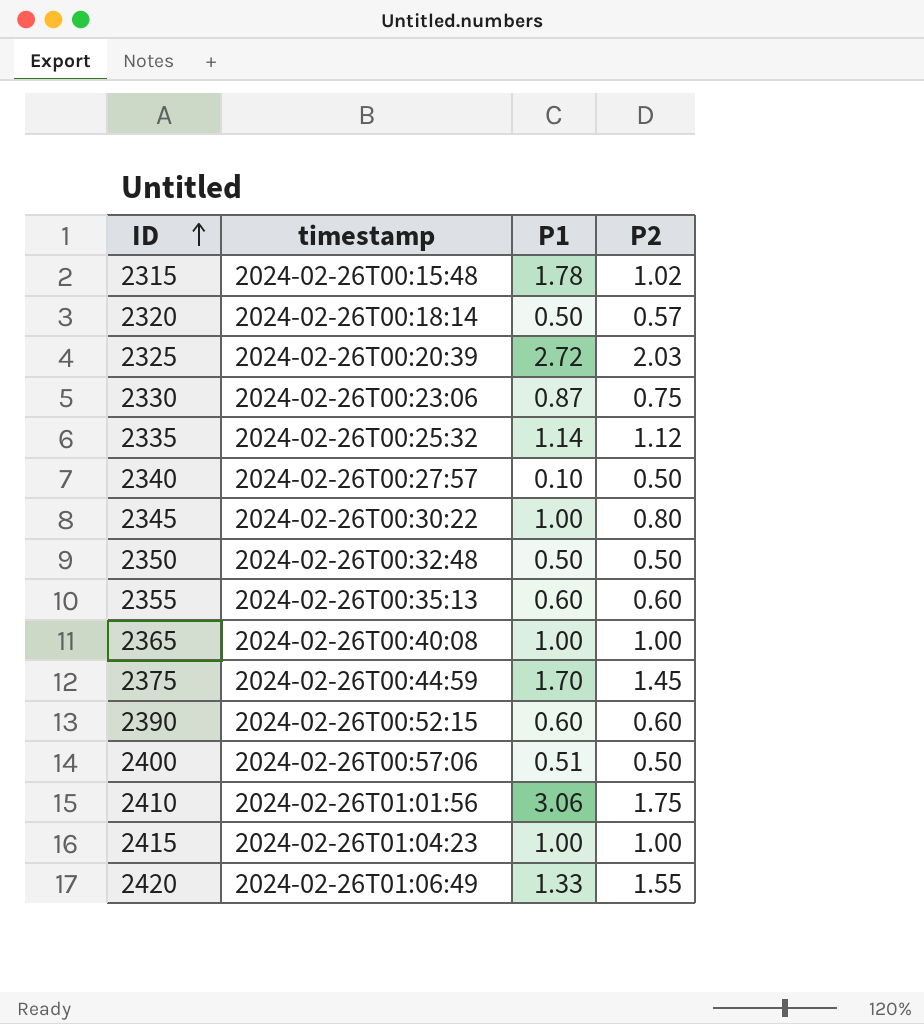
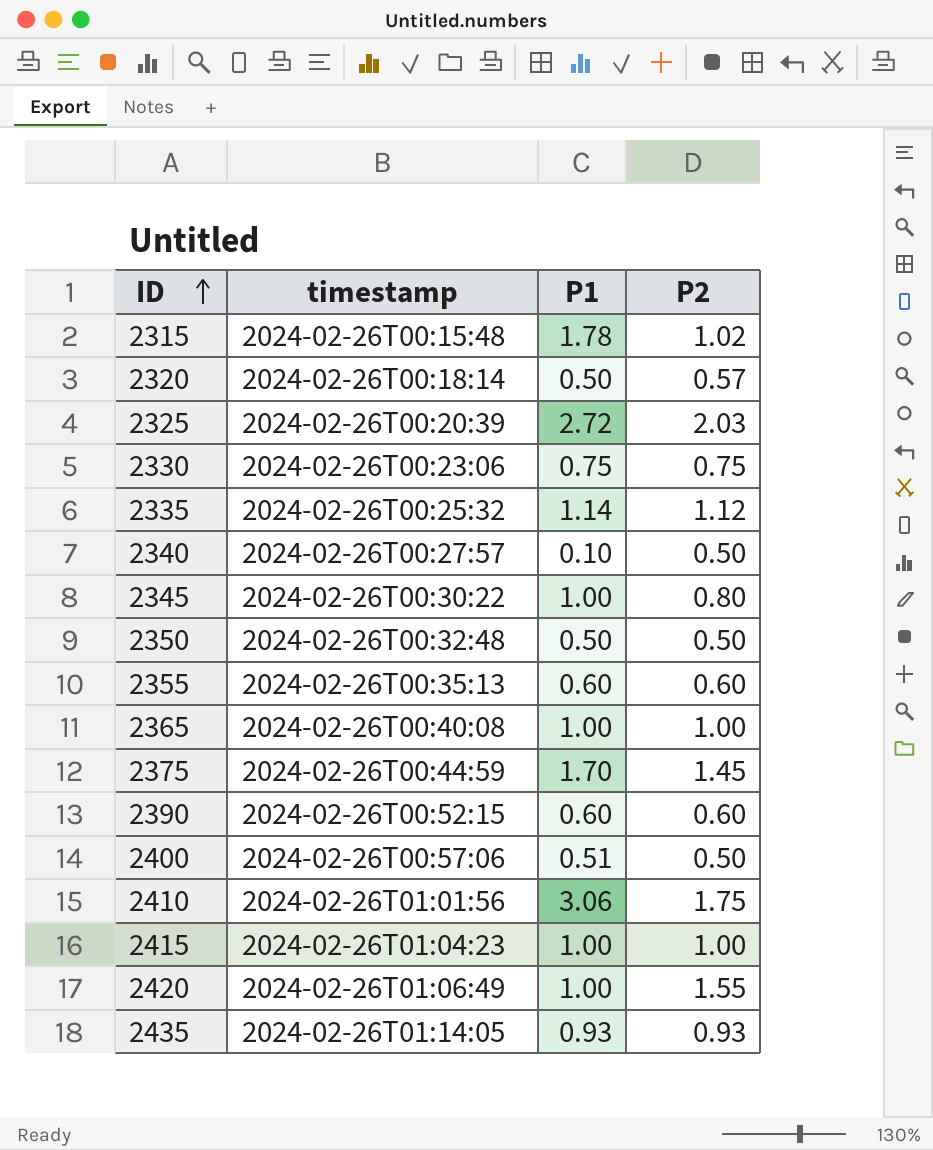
2330 | P1: 0.87 -> 0.75
2420 | P1: 1.33 -> 1.00
row 2435: none -> 2024-02-26T01:14:05 | 0.93 | 0.93

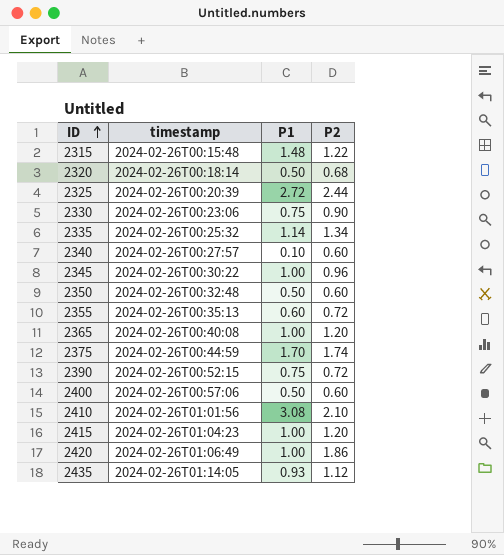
2315 | P1: 1.78 -> 1.48
2315 | P2: 1.02 -> 1.22
2320 | P2: 0.57 -> 0.68
2325 | P2: 2.03 -> 2.44
2330 | P2: 0.75 -> 0.90
2335 | P2: 1.12 -> 1.34
2340 | P2: 0.50 -> 0.60
2345 | P2: 0.80 -> 0.96
2350 | P2: 0.50 -> 0.60
2355 | P2: 0.60 -> 0.72
2365 | P2: 1.00 -> 1.20
2375 | P2: 1.45 -> 1.74
2390 | P1: 0.60 -> 0.75
2390 | P2: 0.60 -> 0.72
2400 | P1: 0.51 -> 0.50
2400 | P2: 0.50 -> 0.60
2410 | P1: 3.06 -> 3.08
2410 | P2: 1.75 -> 2.10
2415 | P2: 1.00 -> 1.20
2420 | P2: 1.55 -> 1.86
2435 | P2: 0.93 -> 1.12

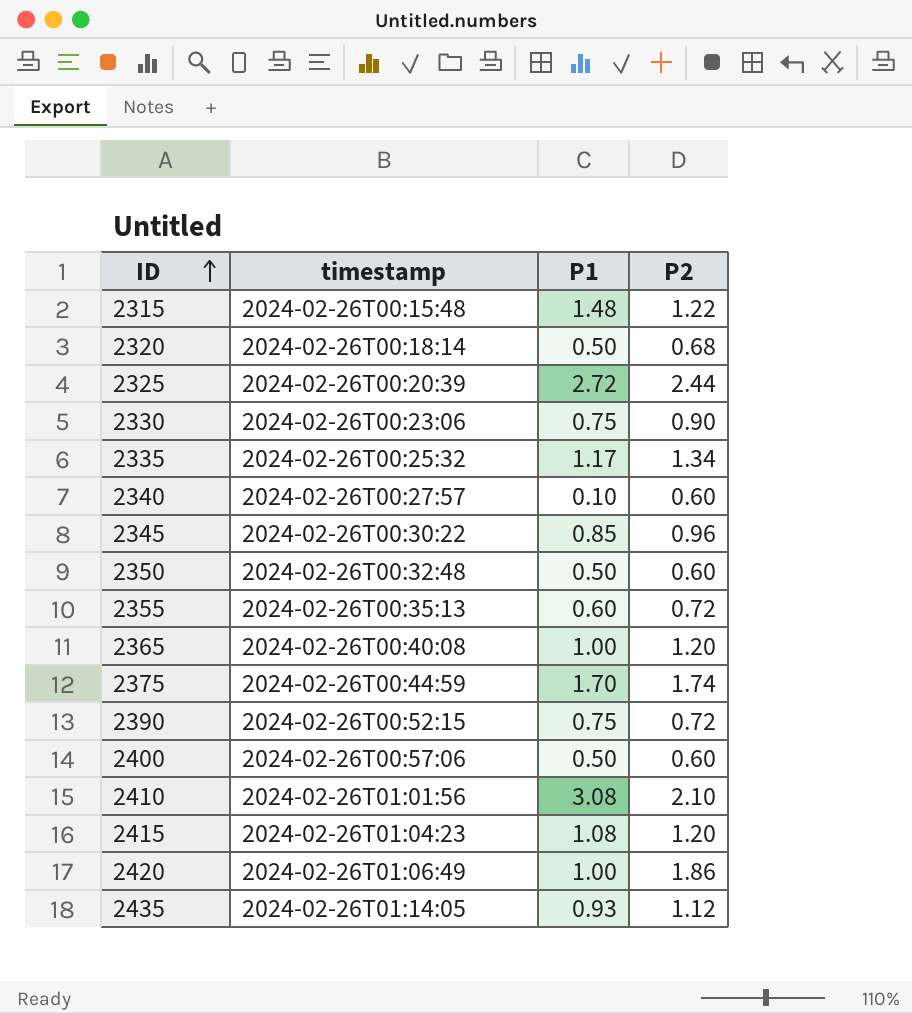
2335 | P1: 1.14 -> 1.17
2345 | P1: 1.00 -> 0.85
2415 | P1: 1.00 -> 1.08

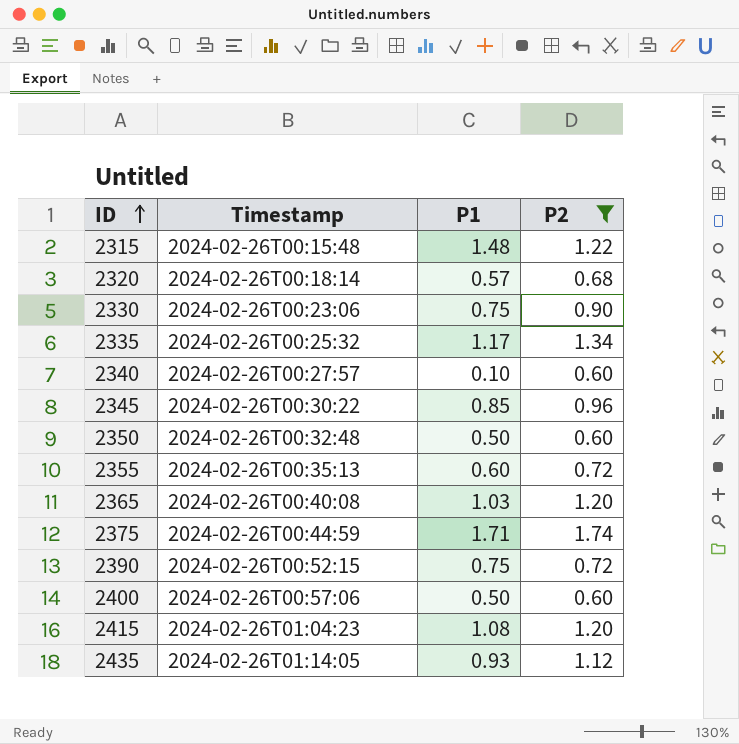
filter: none -> P2 <= 1.74
column name: timestamp -> Timestamp
2320 | P1: 0.50 -> 0.57
2365 | P1: 1.00 -> 1.03
2375 | P1: 1.70 -> 1.71

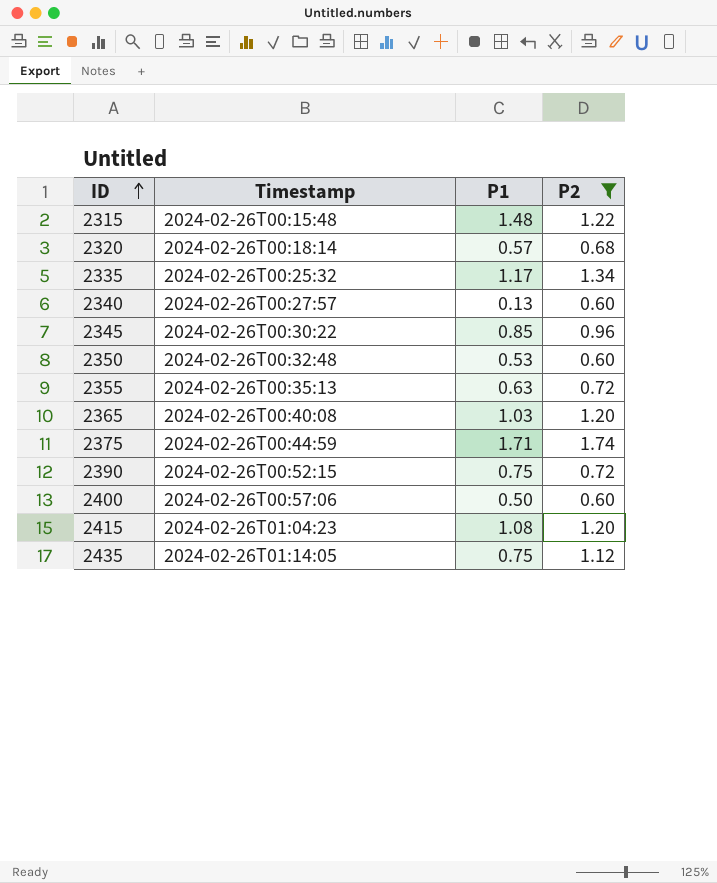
row 2330: 2024-02-26T00:23:06 | 0.75 | 0.90 -> none
2340 | P1: 0.10 -> 0.13
2350 | P1: 0.50 -> 0.53
2355 | P1: 0.60 -> 0.63
2435 | P1: 0.93 -> 0.75

